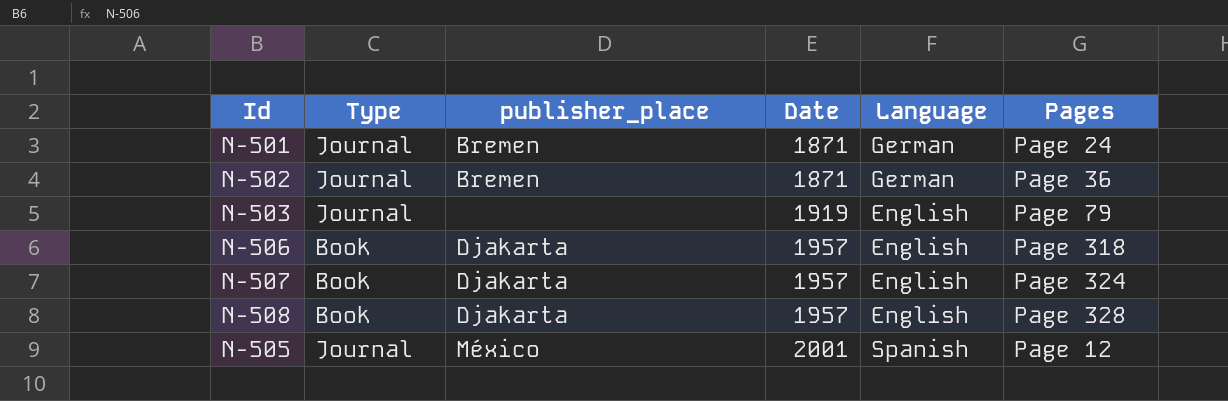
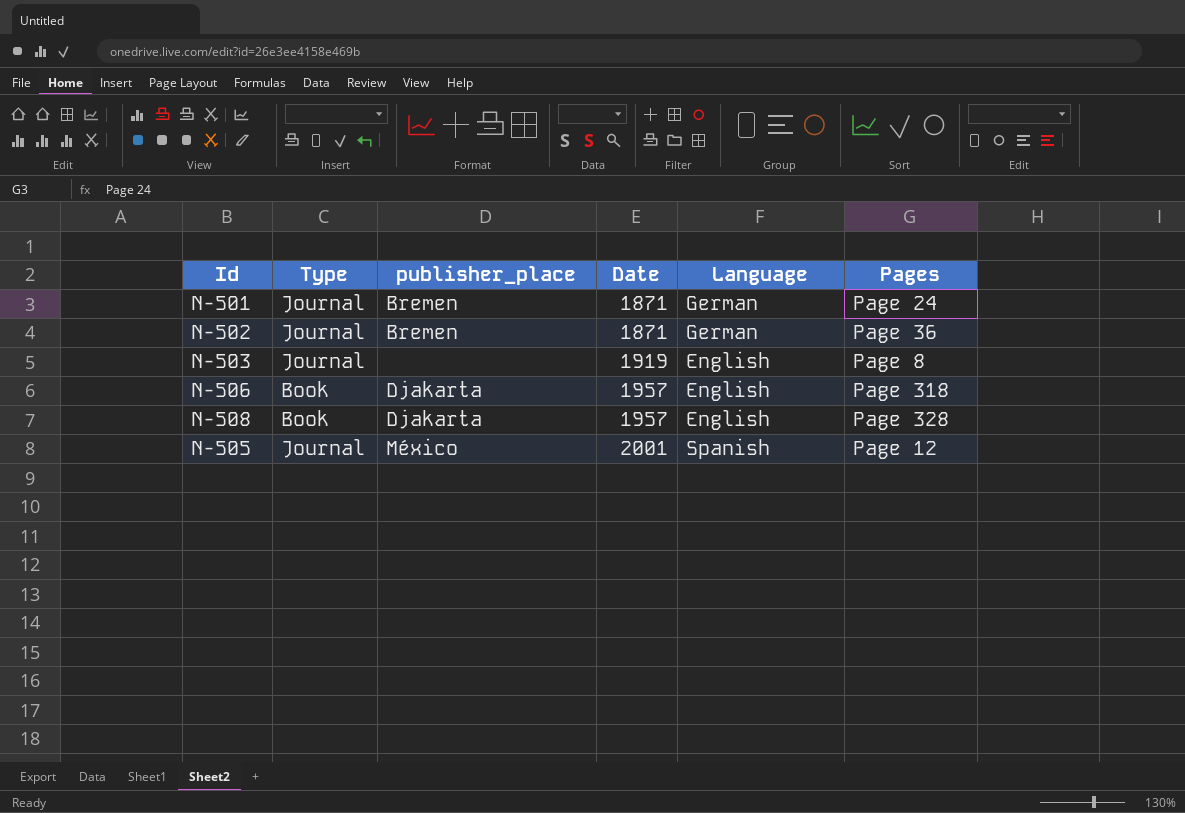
row N-507: Book | Djakarta | 1957 | English | Page 324 -> none
N-503 | Pages: Page 79 -> Page 8

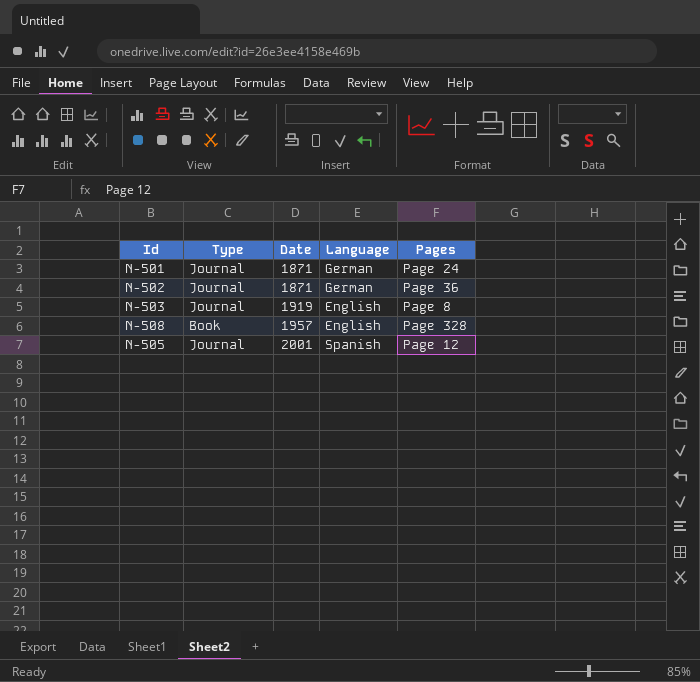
column publisher_place | position: 3 -> none
row N-506: Book | Djakarta | 1957 | English | Page 318 -> none

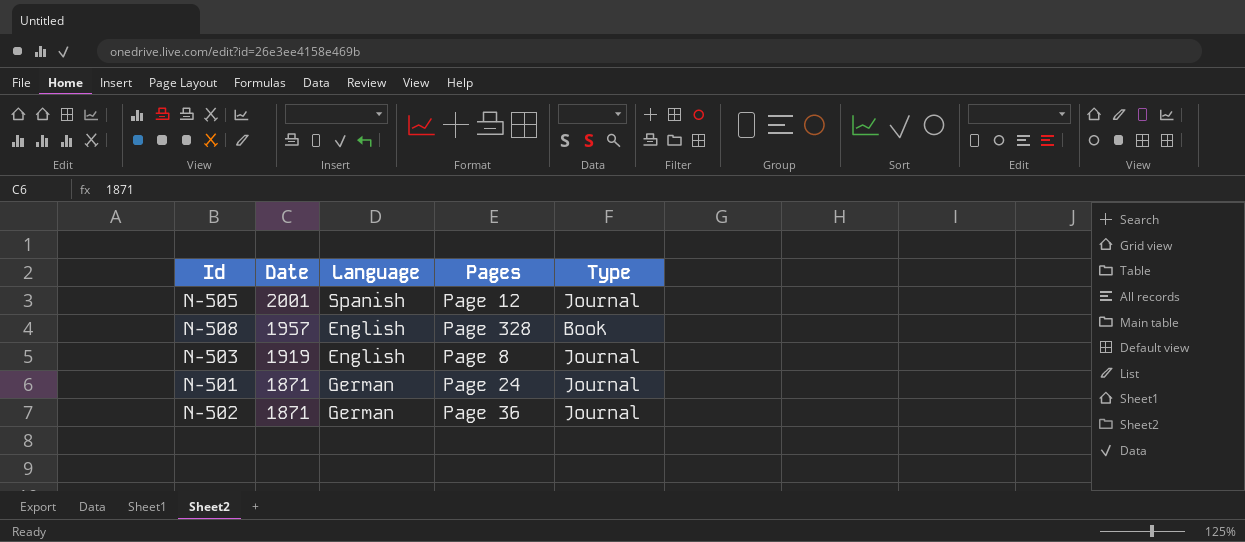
row order: Date ascending -> Date descending
column Type | position: 2 -> 5

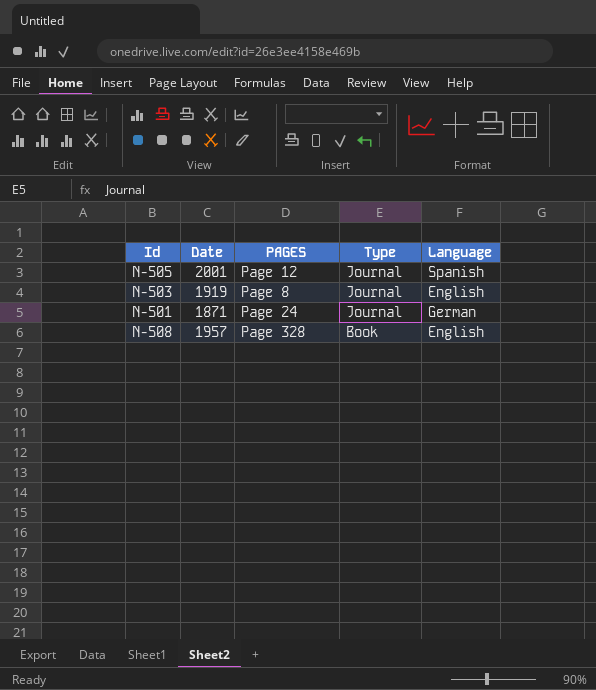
row order: Date descending -> Type descending
column name: Pages -> PAGES
column Language | position: 3 -> 5
row N-502: 1871 | German | Page 36 | Journal -> none

